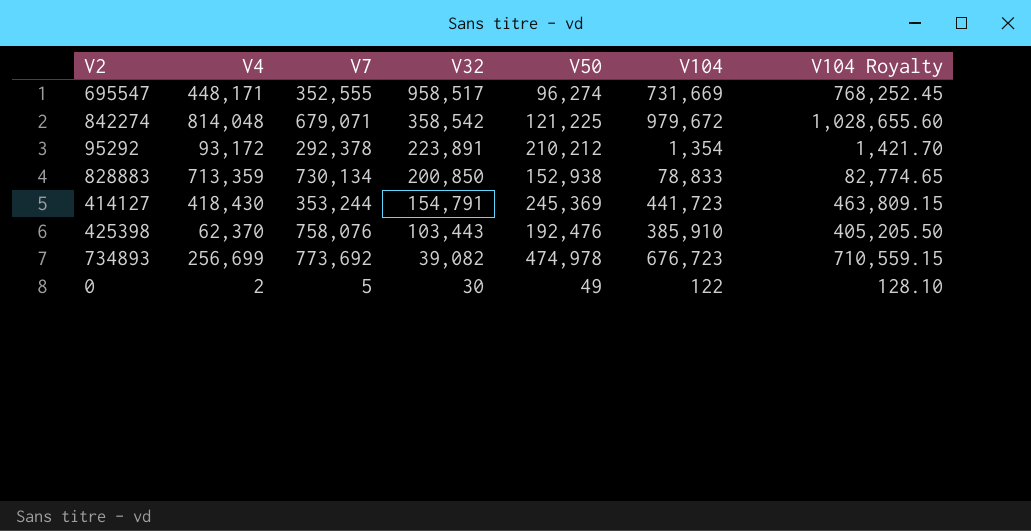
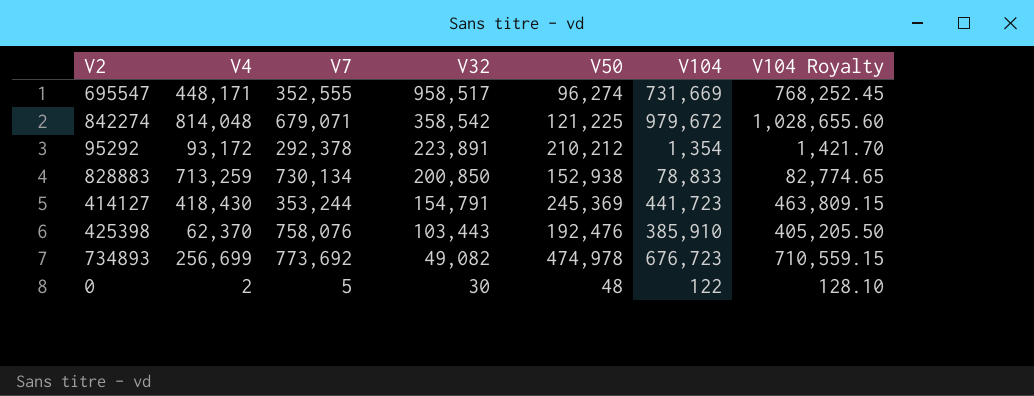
828883 | V4: 713,359 -> 713,259
734893 | V32: 39,082 -> 49,082
0 | V50: 49 -> 48

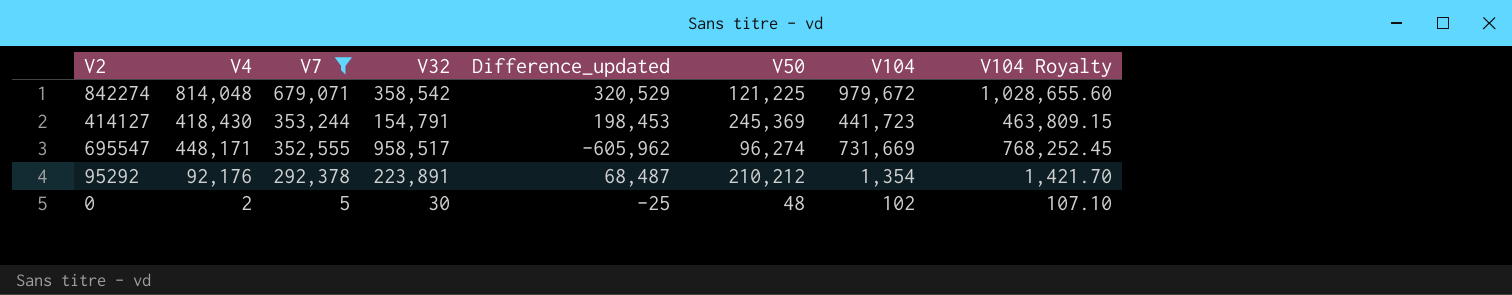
filter: none -> V7 <= 679,071
row order: V32 descending -> V7 descending
column Difference_updated | formula: none -> [V7] - [V32]
95292 | V4: 93,172 -> 92,176
0 | V104: 122 -> 102
0 | V104 Royalty: 128.10 -> 107.10

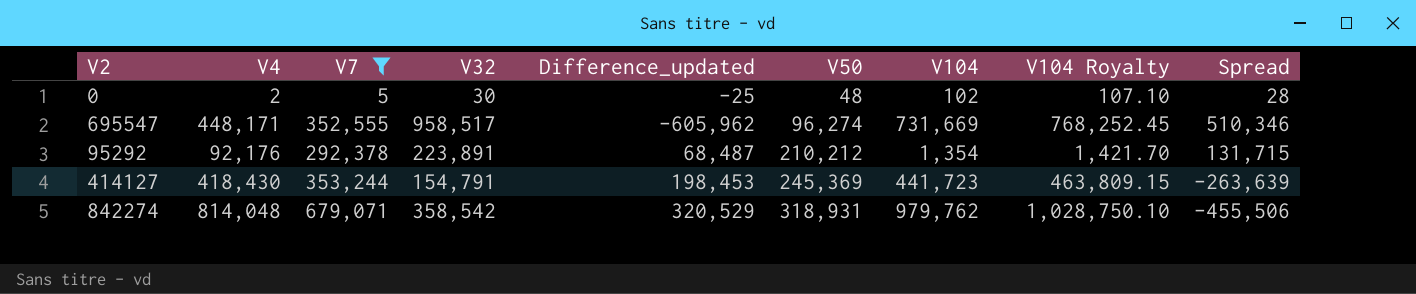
row order: V7 descending -> V50 ascending
column Spread | formula: none -> [V32] - [V4]
842274 | V50: 121,225 -> 318,931
842274 | V104: 979,672 -> 979,762
842274 | V104 Royalty: 1,028,655.60 -> 1,028,750.10

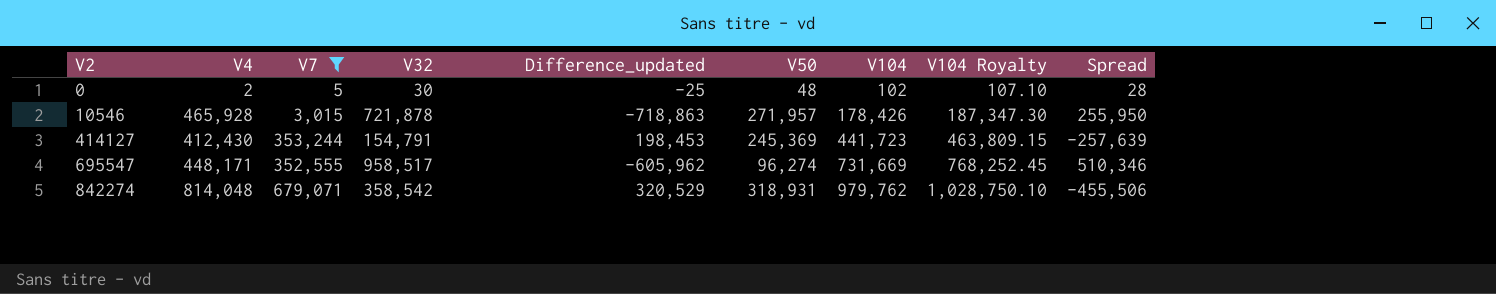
row order: V50 ascending -> V2 ascending
row 95292: 92,176 | 292,378 | 223,891 | 68,487 | 210,212 | 1,354 | 1,421.70 | 131,715 -> none
row 10546: none -> 465,928 | 3,015 | 721,878 | -718,863 | 271,957 | 178,426 | 187,347.30 | 255,950
414127 | V4: 418,430 -> 412,430
414127 | Spread: -263,639 -> -257,639

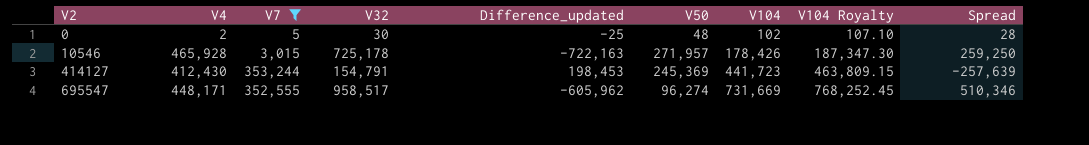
row 842274: 814,048 | 679,071 | 358,542 | 320,529 | 318,931 | 979,762 | 1,028,750.10 | -455,506 -> none
10546 | V32: 721,878 -> 725,178
10546 | Difference_updated: -718,863 -> -722,163
10546 | Spread: 255,950 -> 259,250

